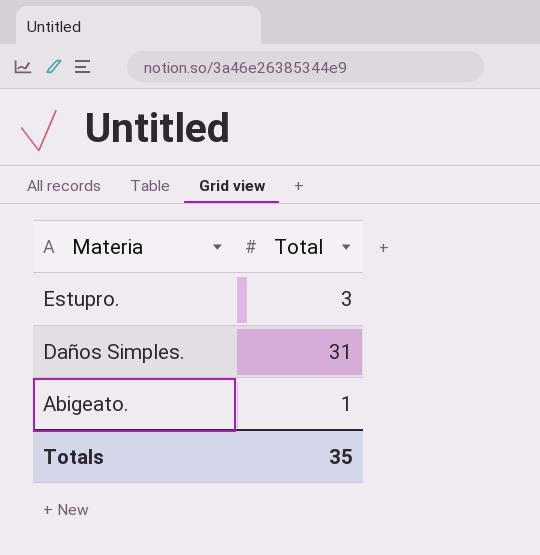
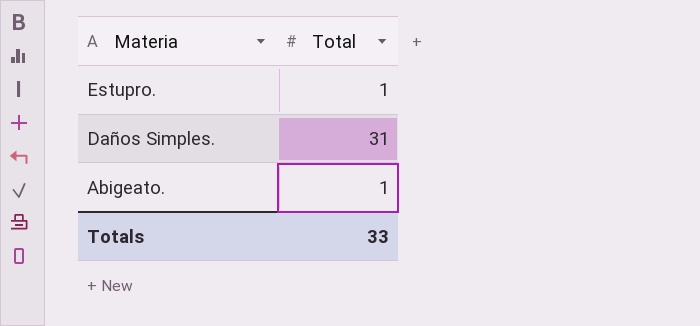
Estupro. | Total: 3 -> 1
Totals | Total: 35 -> 33

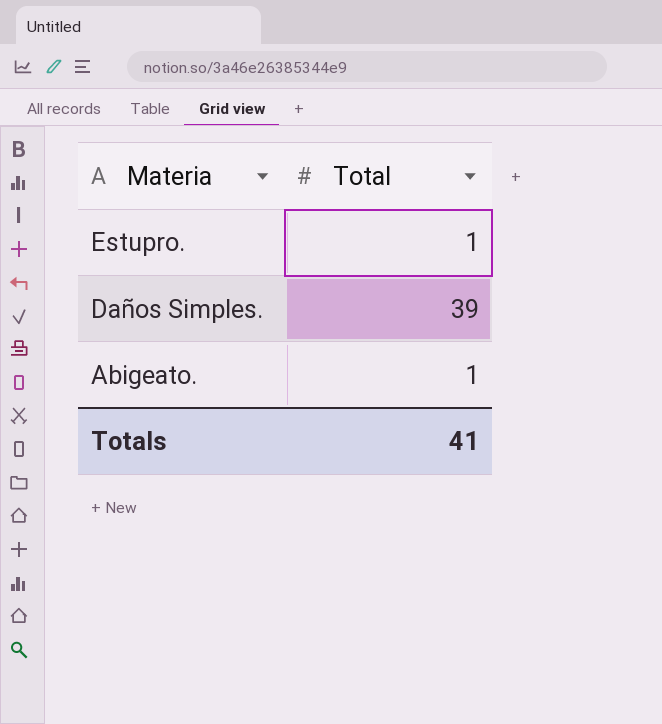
Daños Simples. | Total: 31 -> 39
Totals | Total: 33 -> 41

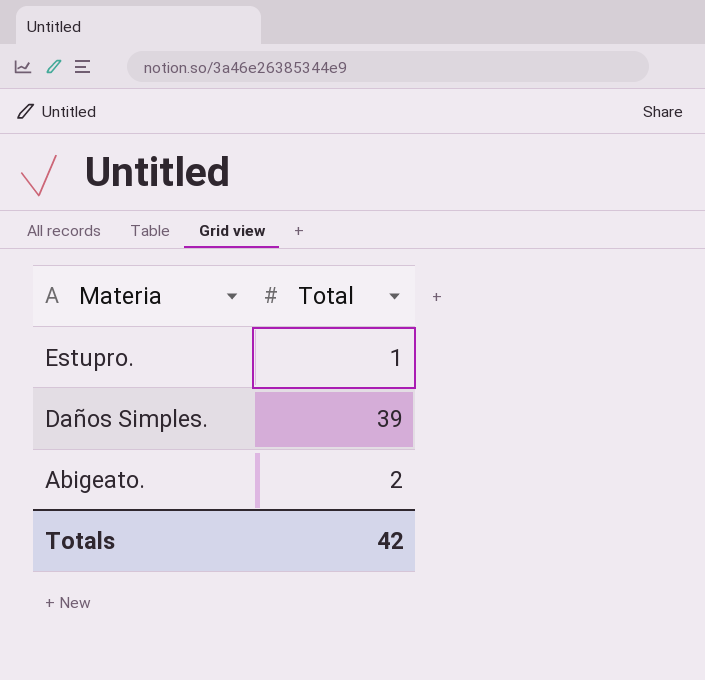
Abigeato. | Total: 1 -> 2
Totals | Total: 41 -> 42

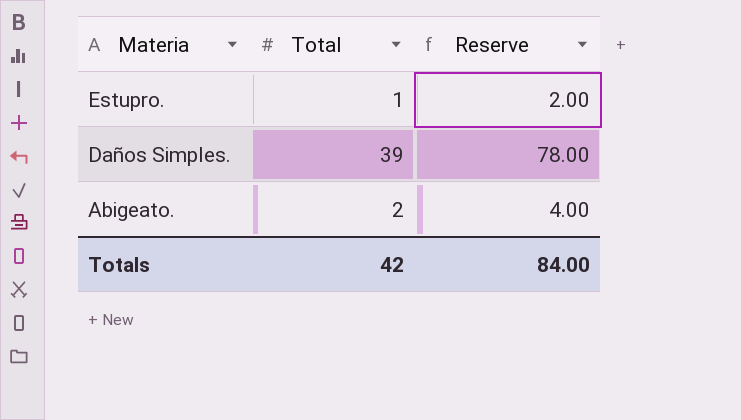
column Reserve | formula: none -> [Total] * 2

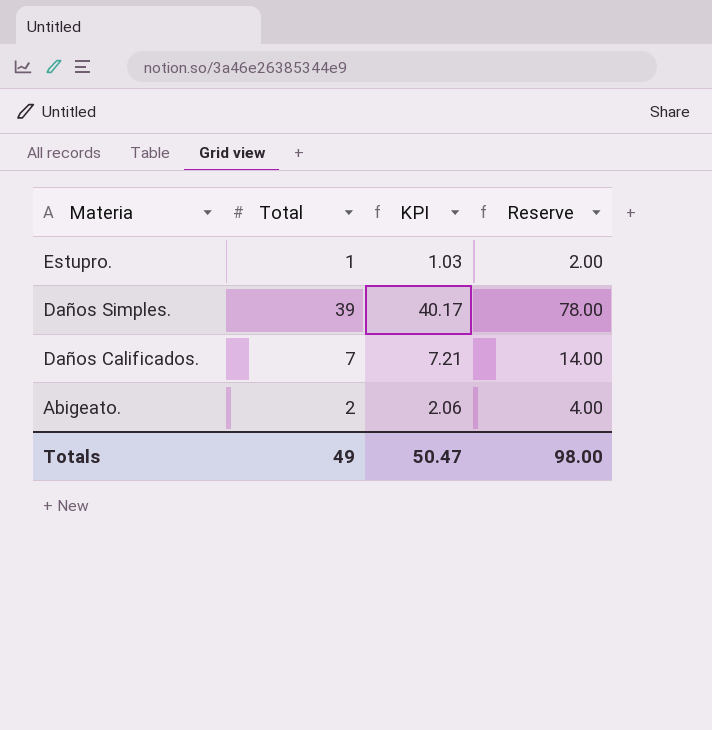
column KPI | formula: none -> [Total] * 1.03
row Daños Calificados.: none -> 7 | 7.21 | 14.00
Totals | Total: 42 -> 49
Totals | Reserve: 84.00 -> 98.00

